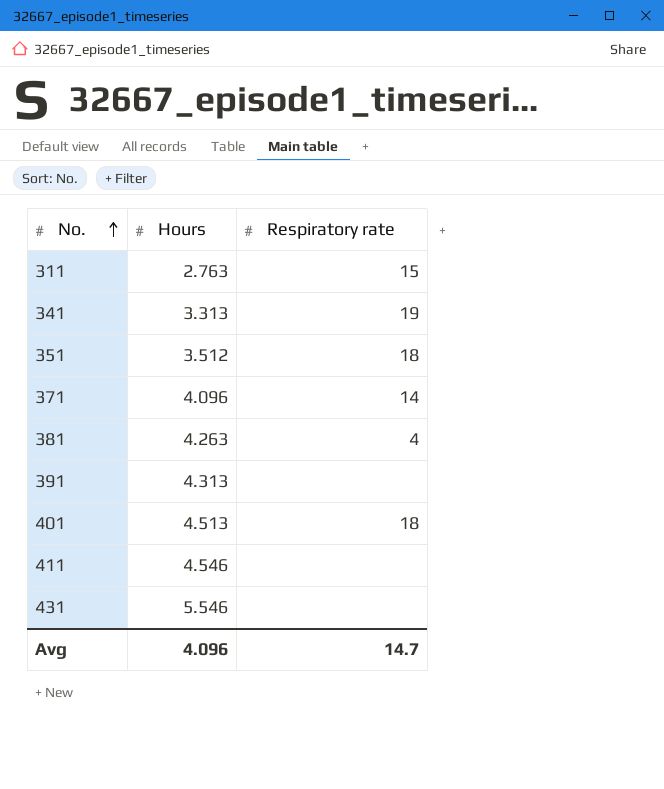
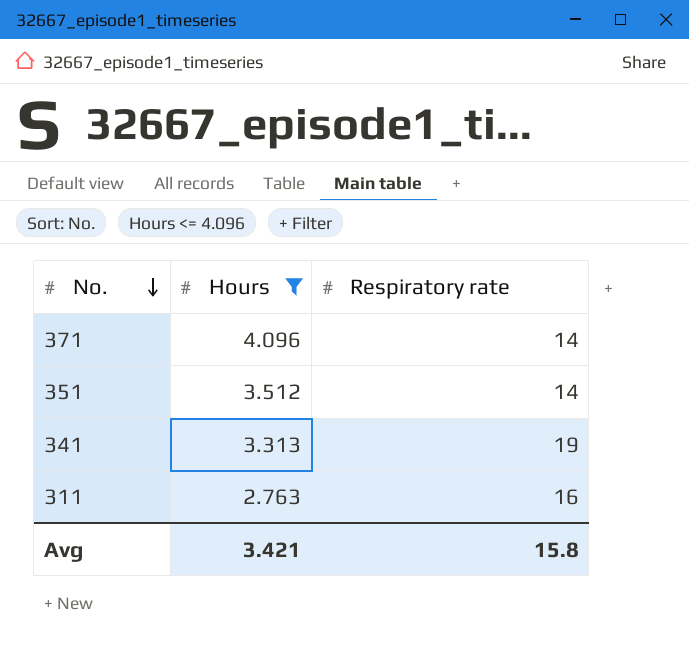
filter: none -> Hours <= 4.096
row order: No. ascending -> No. descending
351 | Respiratory rate: 18 -> 14
311 | Respiratory rate: 15 -> 16
Avg | Hours: 4.096 -> 3.421
Avg | Respiratory rate: 14.7 -> 15.8

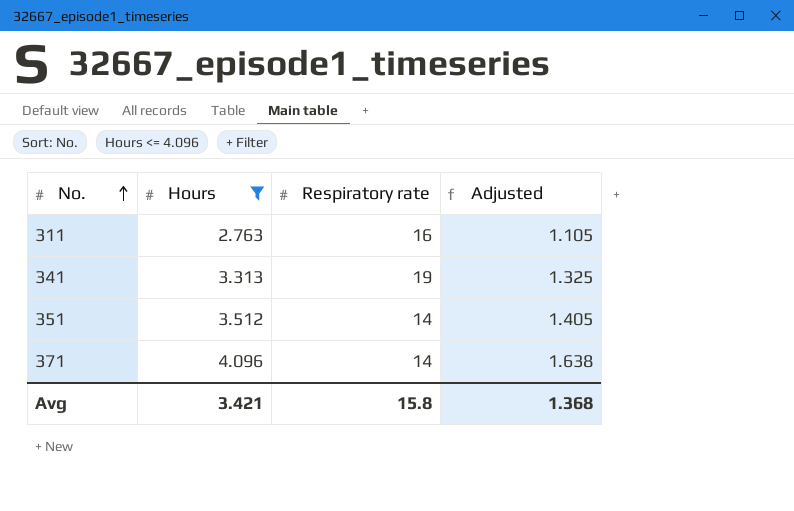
row order: No. descending -> No. ascending
column Adjusted | formula: none -> [Hours] * 0.4

